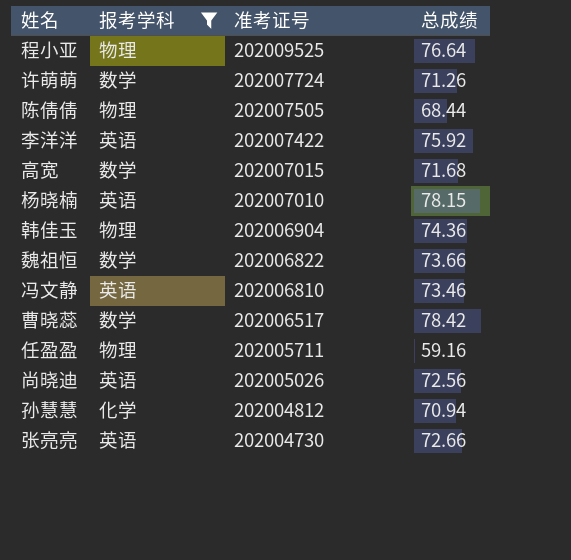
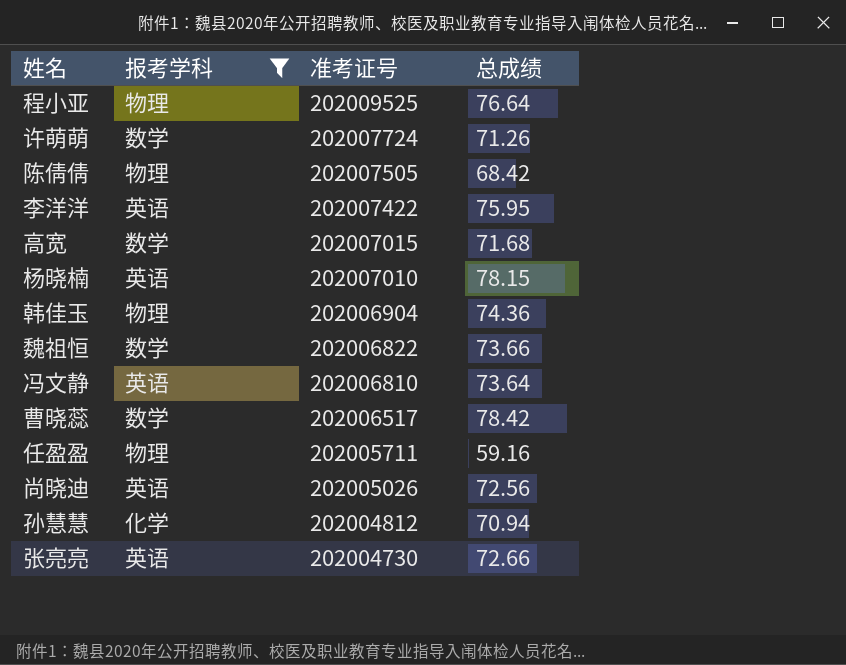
陈倩倩 | 总成绩: 68.44 -> 68.42
李洋洋 | 总成绩: 75.92 -> 75.95
冯文静 | 总成绩: 73.46 -> 73.64

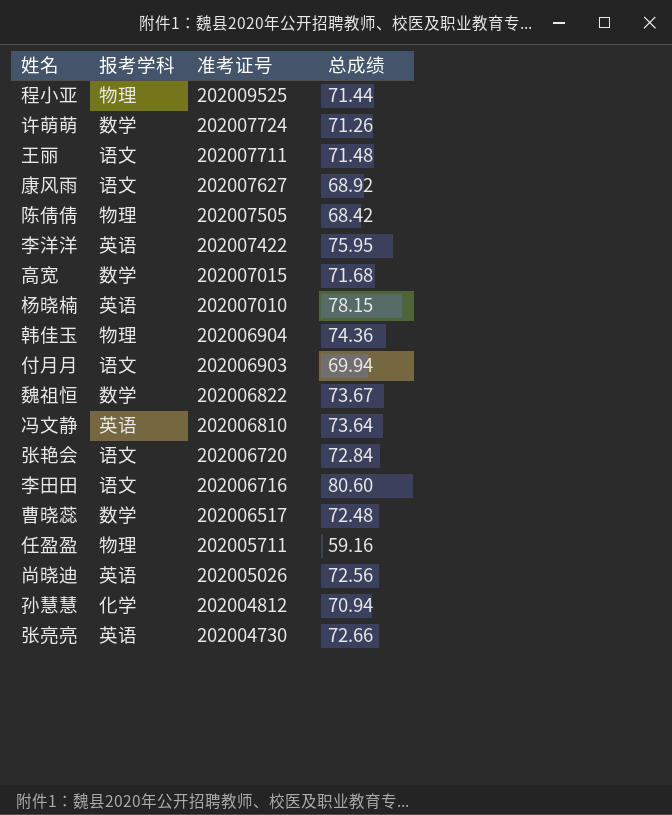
filter: 报考学科 != 语文 -> none
程小亚 | 总成绩: 76.64 -> 71.44
魏祖恒 | 总成绩: 73.66 -> 73.67
曹晓蕊 | 总成绩: 78.42 -> 72.48

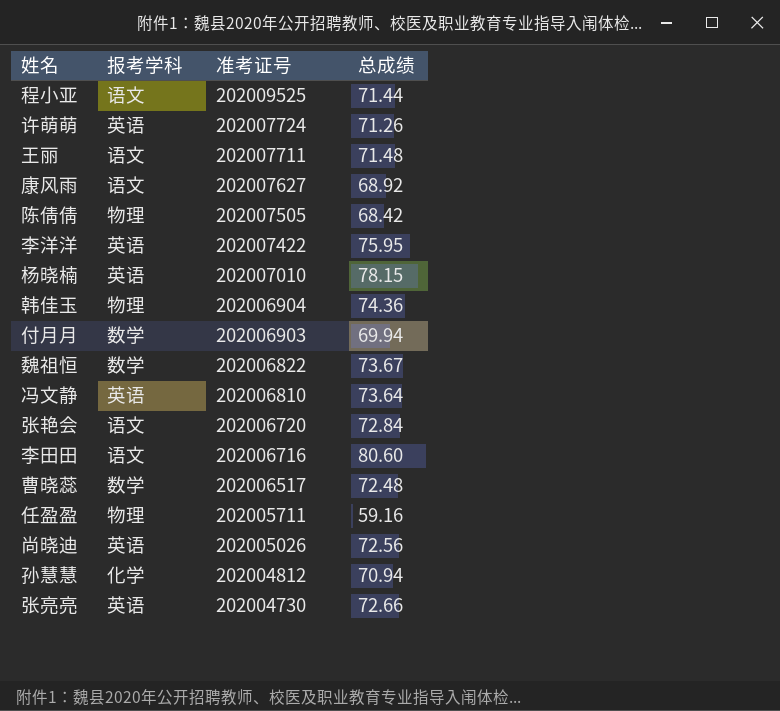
row 高宽: 数学 | 202007015 | 71.68 -> none
程小亚 | 报考学科: 物理 -> 语文
许萌萌 | 报考学科: 数学 -> 英语
付月月 | 报考学科: 语文 -> 数学

